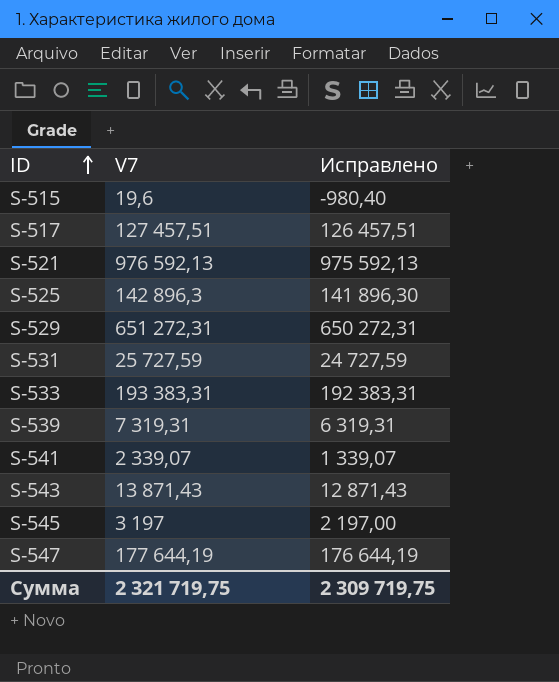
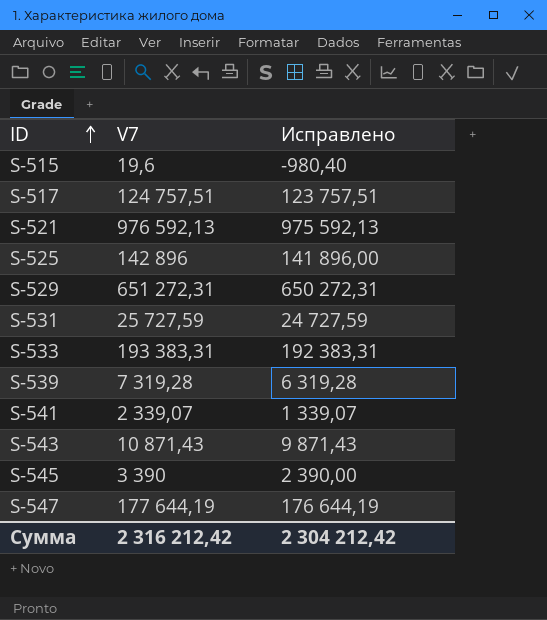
S-517 | V7: 127 457,51 -> 124 757,51
S-517 | Исправлено: 126 457,51 -> 123 757,51
S-525 | V7: 142 896,3 -> 142 896
S-525 | Исправлено: 141 896,30 -> 141 896,00
S-539 | V7: 7 319,31 -> 7 319,28
S-539 | Исправлено: 6 319,31 -> 6 319,28
S-543 | V7: 13 871,43 -> 10 871,43
S-543 | Исправлено: 12 871,43 -> 9 871,43
S-545 | V7: 3 197 -> 3 390
S-545 | Исправлено: 2 197,00 -> 2 390,00
Сумма | V7: 2 321 719,75 -> 2 316 212,42
Сумма | Исправлено: 2 309 719,75 -> 2 304 212,42

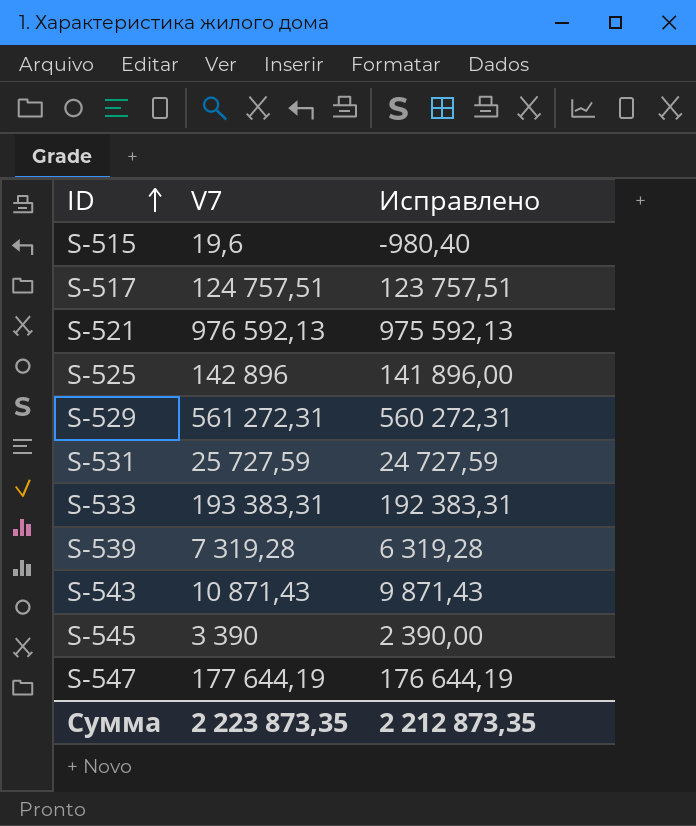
row S-541: 2 339,07 | 1 339,07 -> none
S-529 | V7: 651 272,31 -> 561 272,31
S-529 | Исправлено: 650 272,31 -> 560 272,31
Сумма | V7: 2 316 212,42 -> 2 223 873,35
Сумма | Исправлено: 2 304 212,42 -> 2 212 873,35

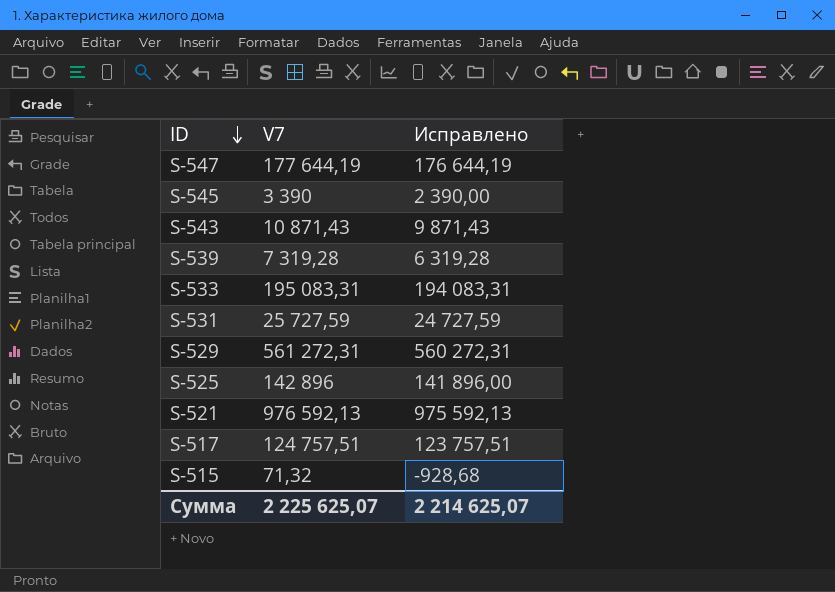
row order: ID ascending -> ID descending
S-533 | V7: 193 383,31 -> 195 083,31
S-533 | Исправлено: 192 383,31 -> 194 083,31
S-515 | V7: 19,6 -> 71,32
S-515 | Исправлено: -980,40 -> -928,68
Сумма | V7: 2 223 873,35 -> 2 225 625,07
Сумма | Исправлено: 2 212 873,35 -> 2 214 625,07

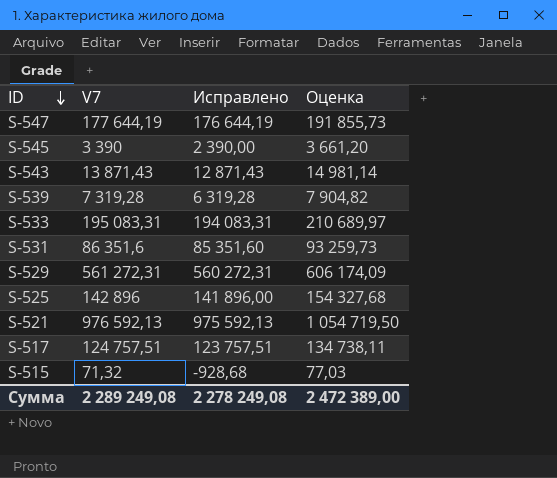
column Оценка | formula: none -> [V7] * 1,08
S-543 | V7: 10 871,43 -> 13 871,43
S-543 | Исправлено: 9 871,43 -> 12 871,43
S-531 | V7: 25 727,59 -> 86 351,6
S-531 | Исправлено: 24 727,59 -> 85 351,60
Сумма | V7: 2 225 625,07 -> 2 289 249,08
Сумма | Исправлено: 2 214 625,07 -> 2 278 249,08

